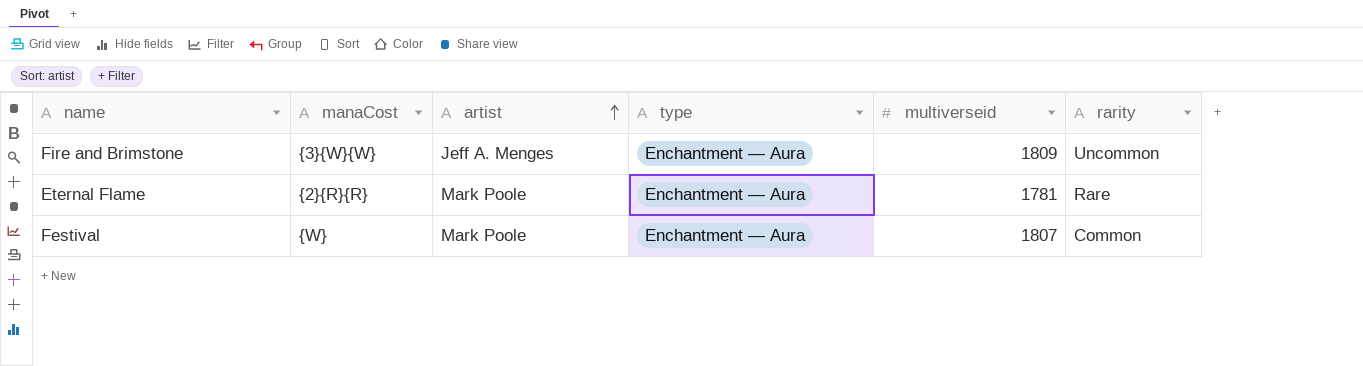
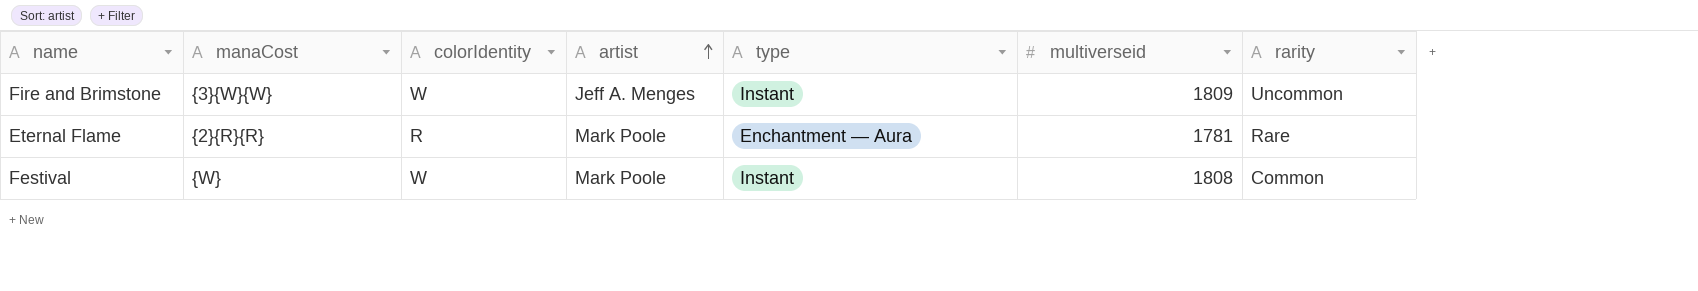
column colorIdentity | position: none -> 3
Fire and Brimstone | type: Enchantment — Aura -> Instant
Festival | type: Enchantment — Aura -> Instant
Festival | multiverseid: 1807 -> 1808

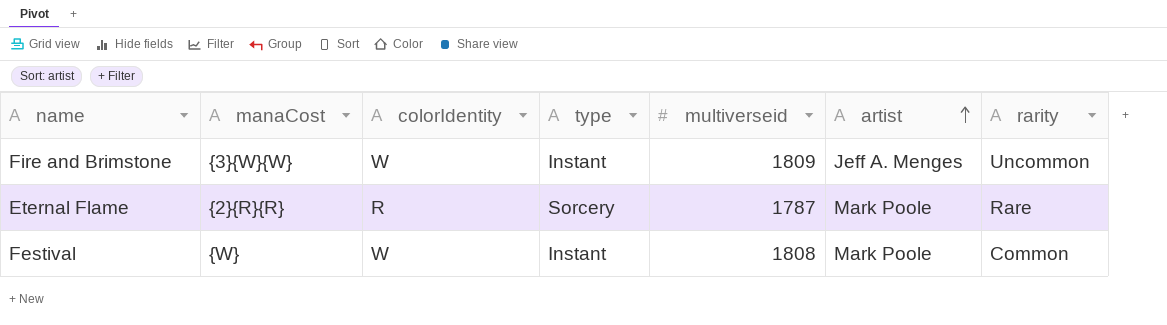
column artist | position: 4 -> 6
Eternal Flame | type: Enchantment — Aura -> Sorcery
Eternal Flame | multiverseid: 1781 -> 1787

